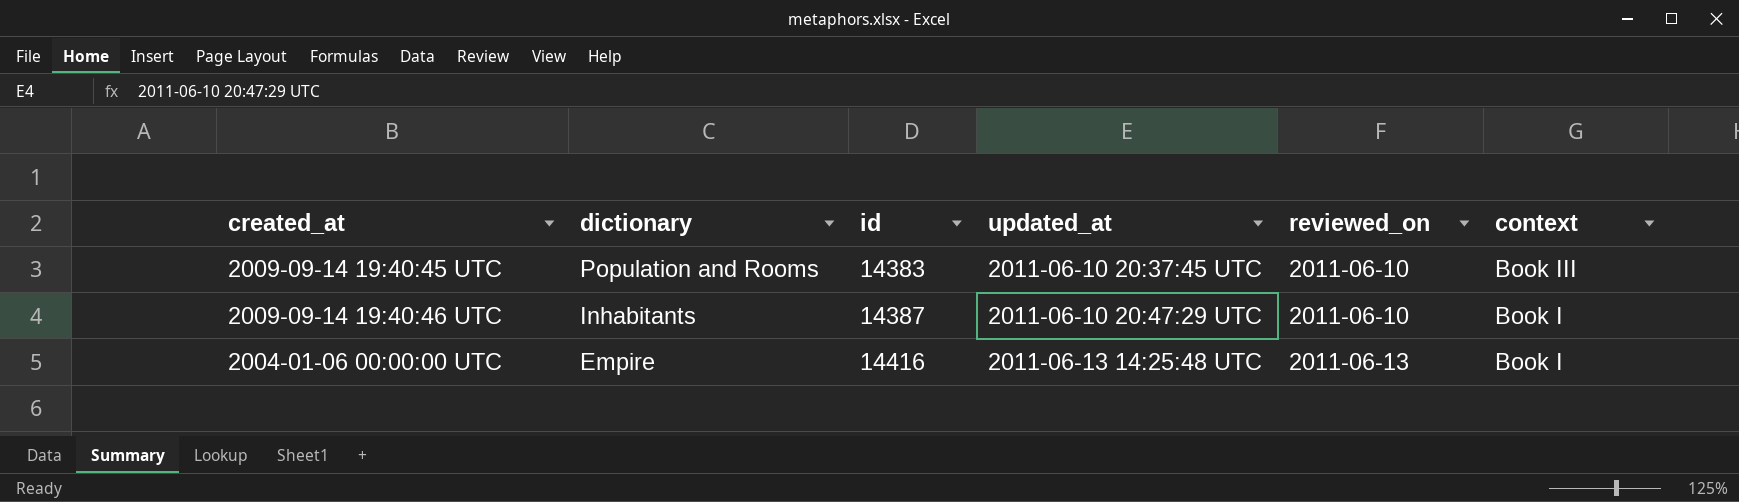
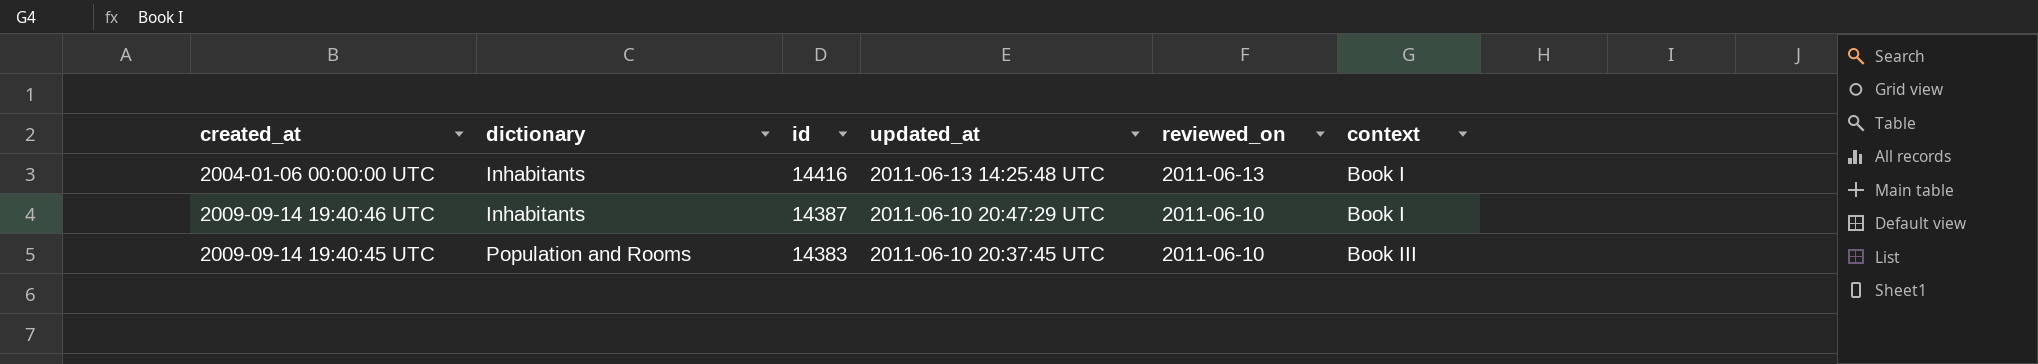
row order: dictionary descending -> dictionary ascending
2004-01-06 00:00:00 UTC | dictionary: Empire -> Inhabitants

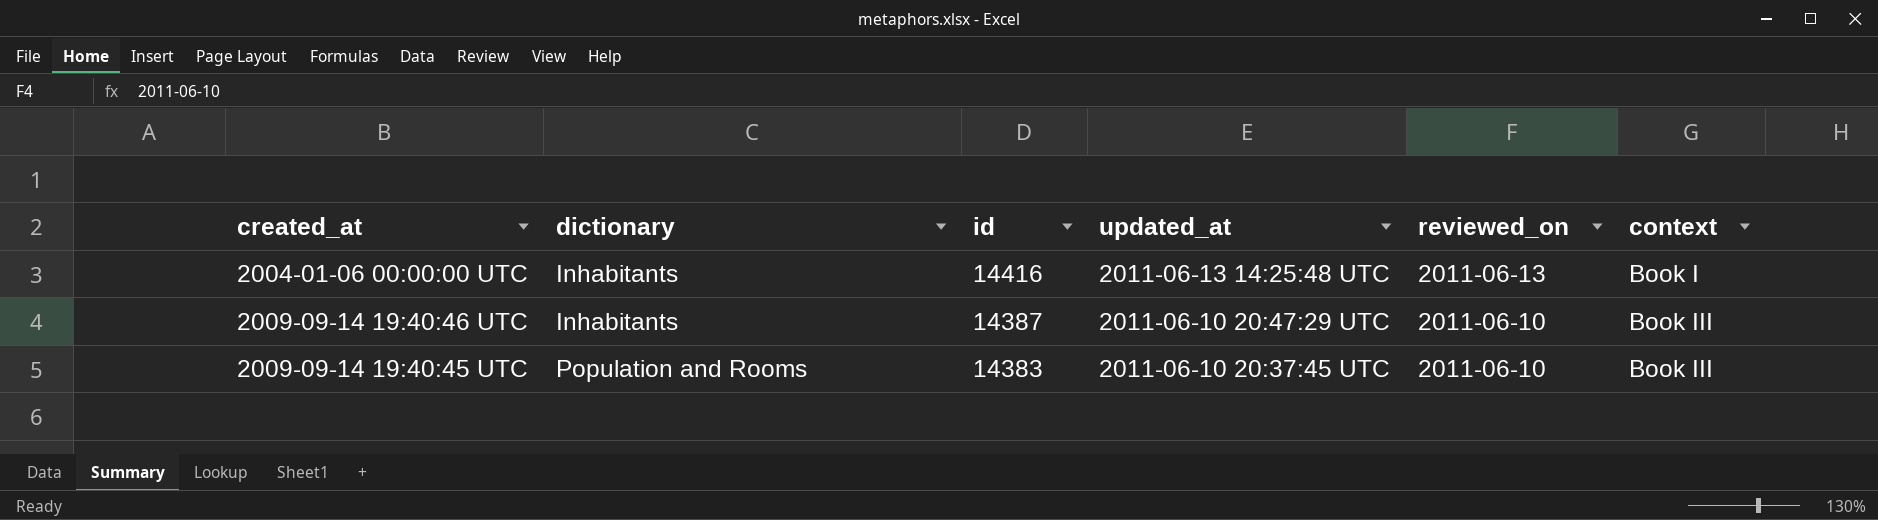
2009-09-14 19:40:46 UTC | context: Book I -> Book III

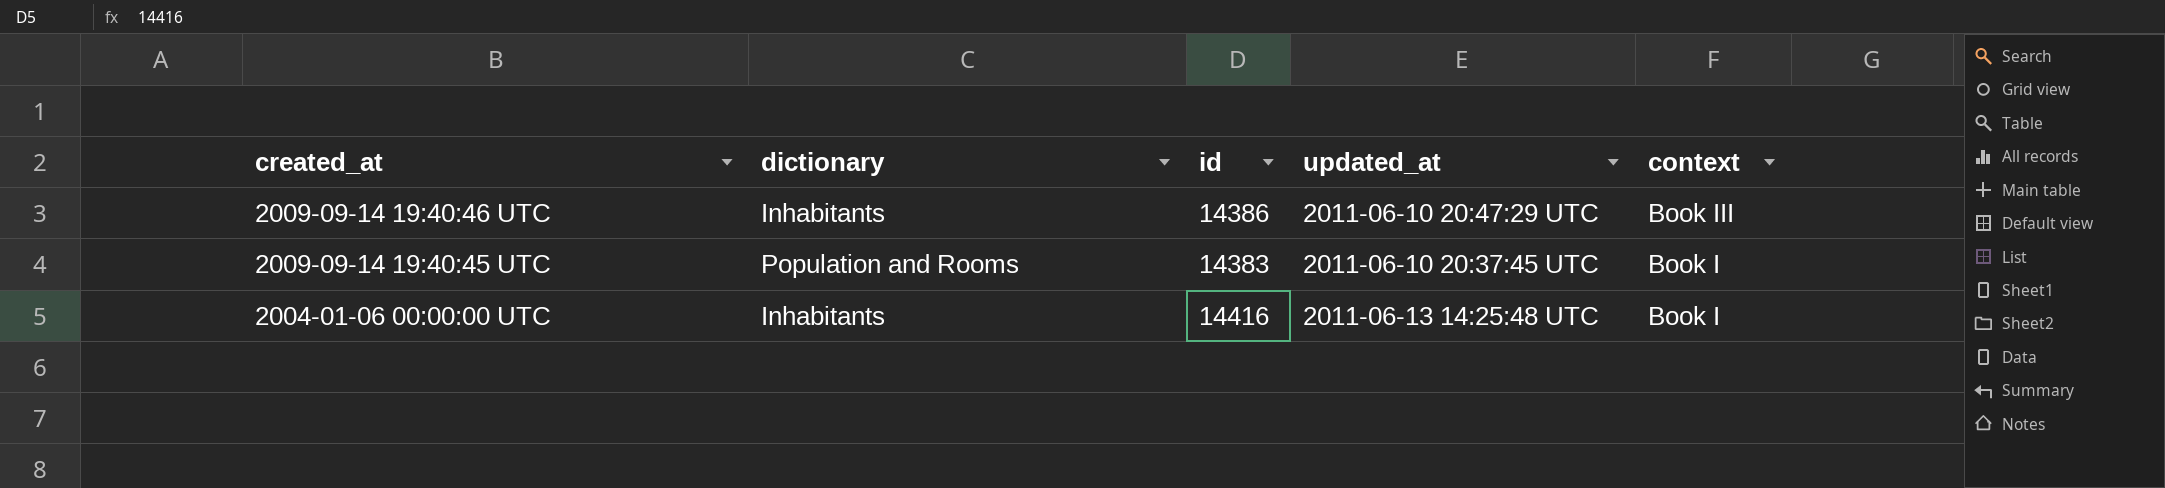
row order: dictionary ascending -> created_at descending
column reviewed_on | position: 5 -> none
2009-09-14 19:40:46 UTC | id: 14387 -> 14386
2009-09-14 19:40:45 UTC | context: Book III -> Book I

